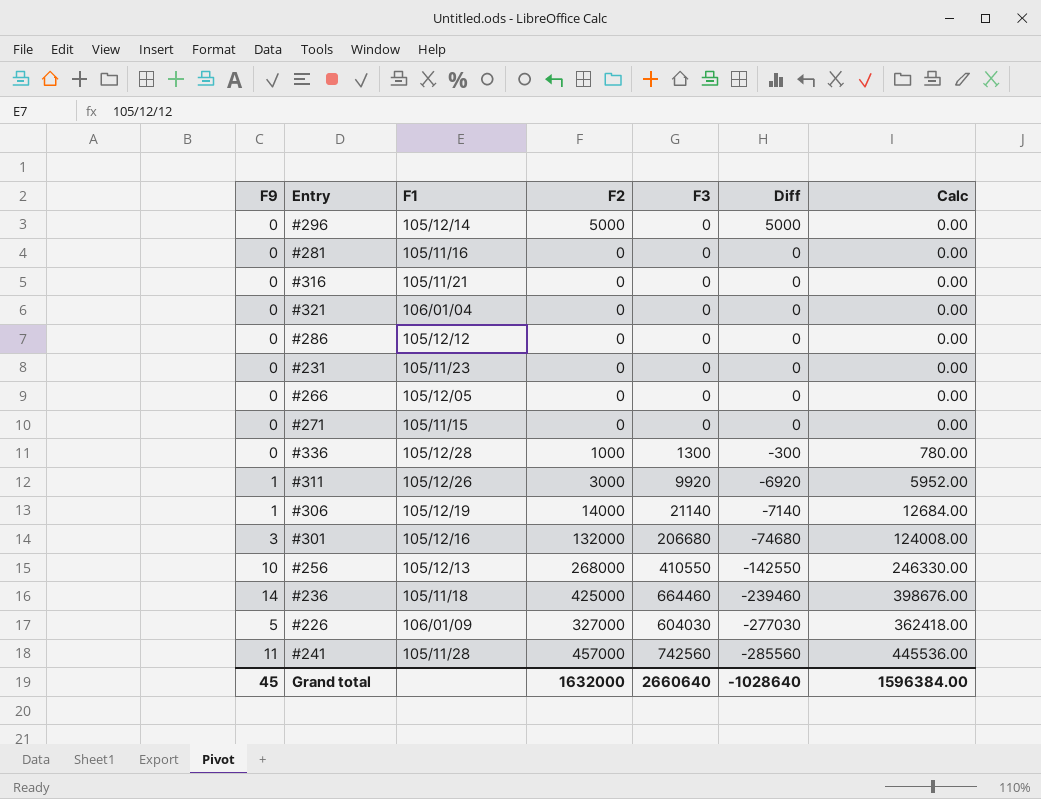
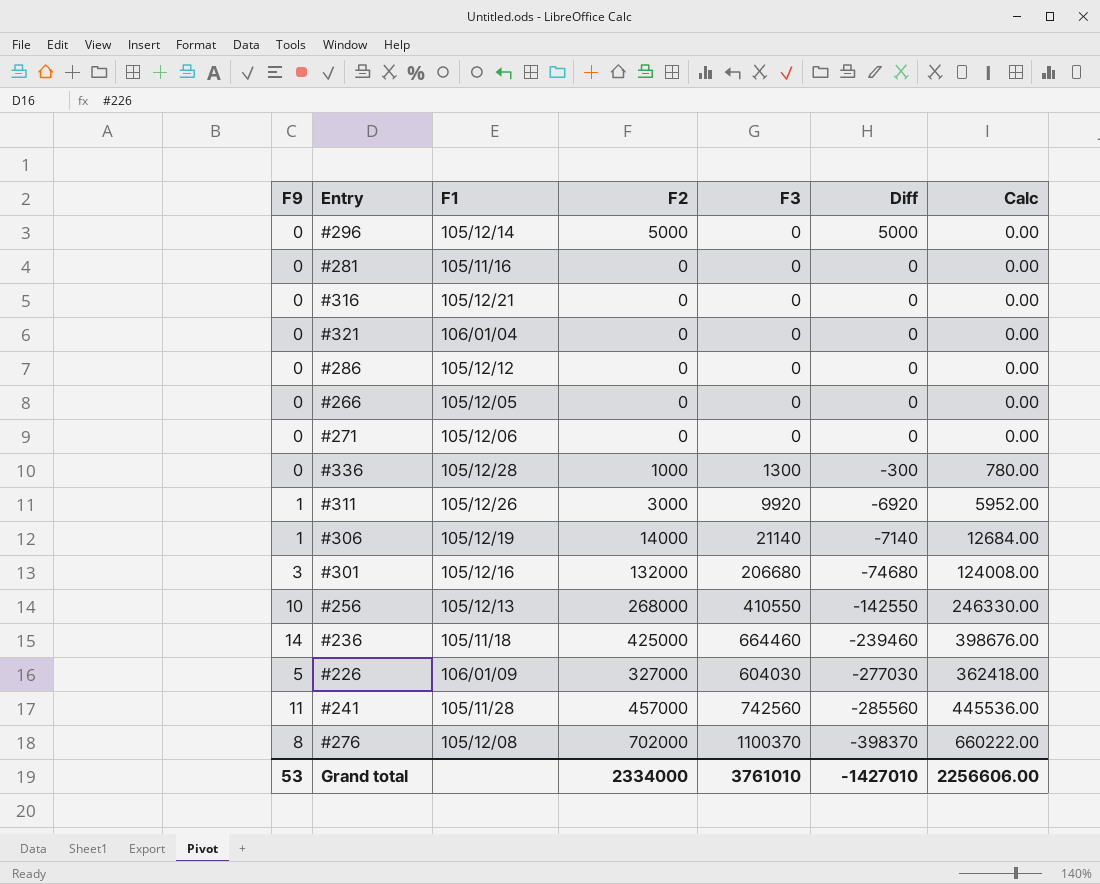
row #231: 0 | 105/11/23 | 0 | 0 | 0 | 0.00 -> none
#316 | F1: 105/11/21 -> 105/12/21
#271 | F1: 105/11/15 -> 105/12/06
row #276: none -> 8 | 105/12/08 | 702000 | 1100370 | -398370 | 660222.00
Grand total | F9: 45 -> 53
Grand total | F2: 1632000 -> 2334000
Grand total | F3: 2660640 -> 3761010
Grand total | Diff: -1028640 -> -1427010
Grand total | Calc: 1596384.00 -> 2256606.00

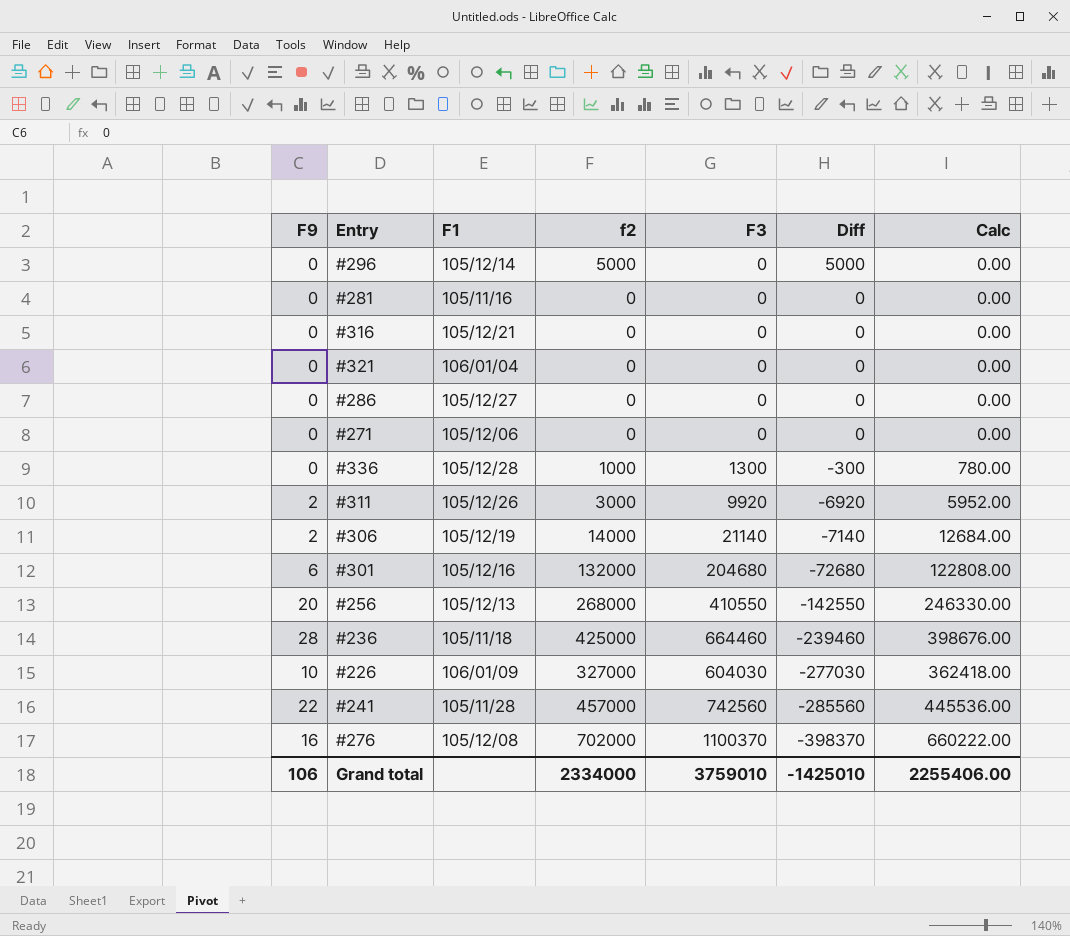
column name: F2 -> f2
row #266: 0 | 105/12/05 | 0 | 0 | 0 | 0.00 -> none
#286 | F1: 105/12/12 -> 105/12/27
#311 | F9: 1 -> 2
#306 | F9: 1 -> 2
#301 | F9: 3 -> 6
#301 | F3: 206680 -> 204680
#301 | Diff: -74680 -> -72680
#301 | Calc: 124008.00 -> 122808.00
#256 | F9: 10 -> 20
#236 | F9: 14 -> 28
#226 | F9: 5 -> 10
#241 | F9: 11 -> 22
#276 | F9: 8 -> 16
Grand total | F9: 53 -> 106
Grand total | F3: 3761010 -> 3759010
Grand total | Diff: -1427010 -> -1425010
Grand total | Calc: 2256606.00 -> 2255406.00

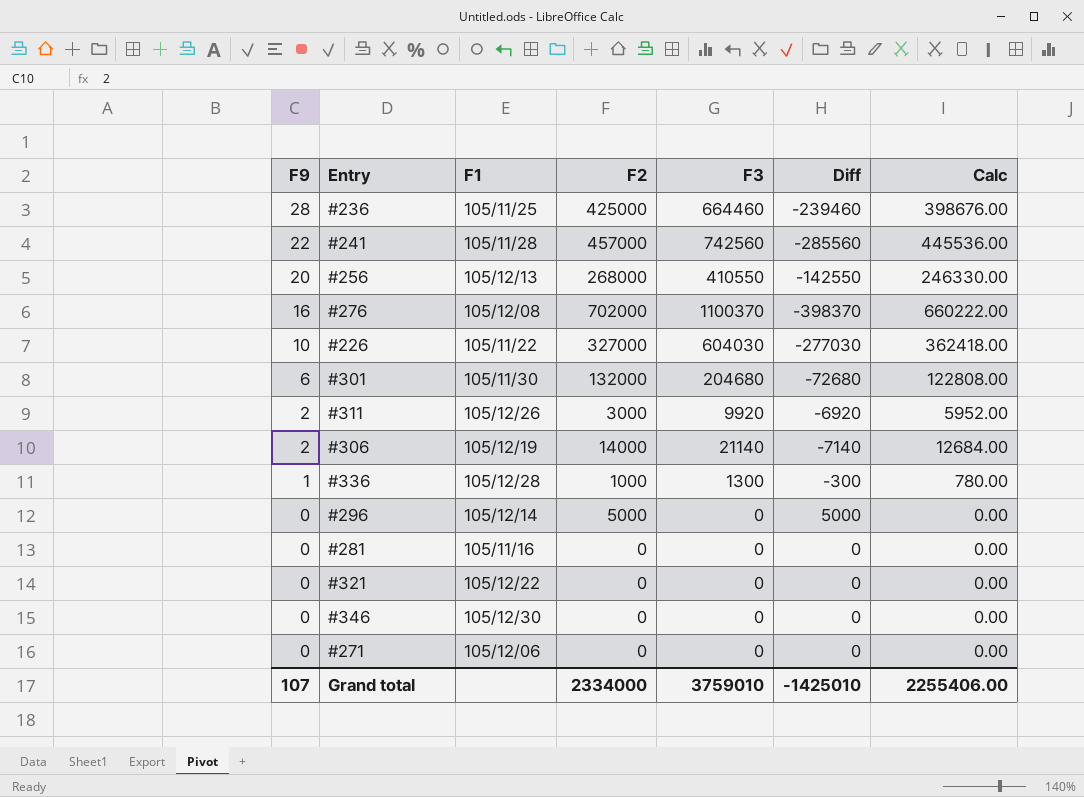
row order: Diff descending -> F9 descending
column name: f2 -> F2
row #316: 0 | 105/12/21 | 0 | 0 | 0 | 0.00 -> none
row #286: 0 | 105/12/27 | 0 | 0 | 0 | 0.00 -> none
#236 | F1: 105/11/18 -> 105/11/25
#226 | F1: 106/01/09 -> 105/11/22
#301 | F1: 105/12/16 -> 105/11/30
#336 | F9: 0 -> 1
#321 | F1: 106/01/04 -> 105/12/22
row #346: none -> 0 | 105/12/30 | 0 | 0 | 0 | 0.00
Grand total | F9: 106 -> 107

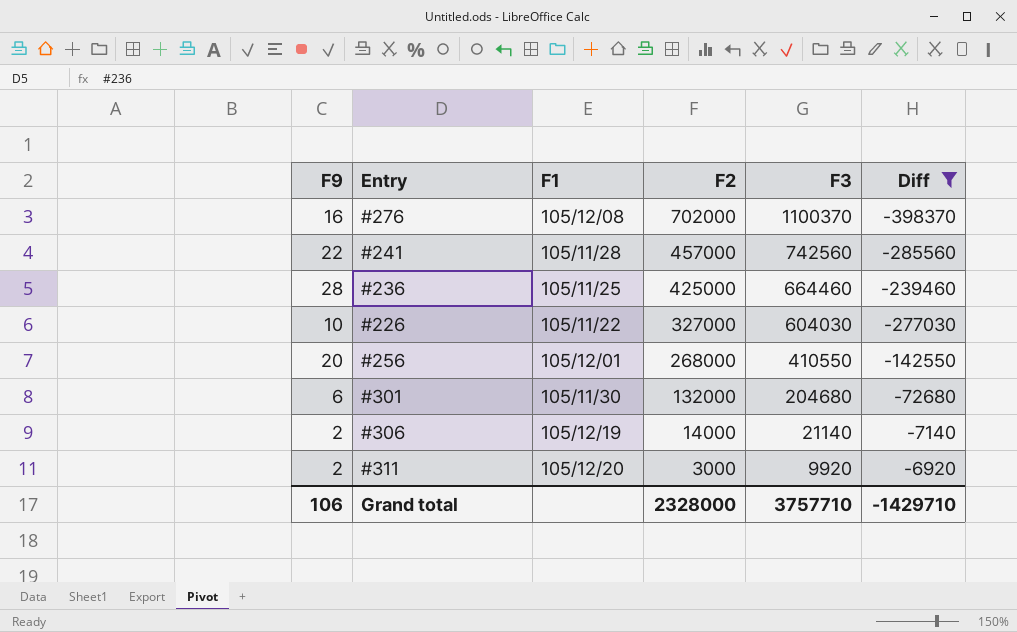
filter: none -> Diff <= -6920
row order: F9 descending -> F2 descending
column Calc | formula: [F3] * 0.6 -> none
#256 | F1: 105/12/13 -> 105/12/01
#311 | F1: 105/12/26 -> 105/12/20
Grand total | F9: 107 -> 106
Grand total | F2: 2334000 -> 2328000
Grand total | F3: 3759010 -> 3757710
Grand total | Diff: -1425010 -> -1429710

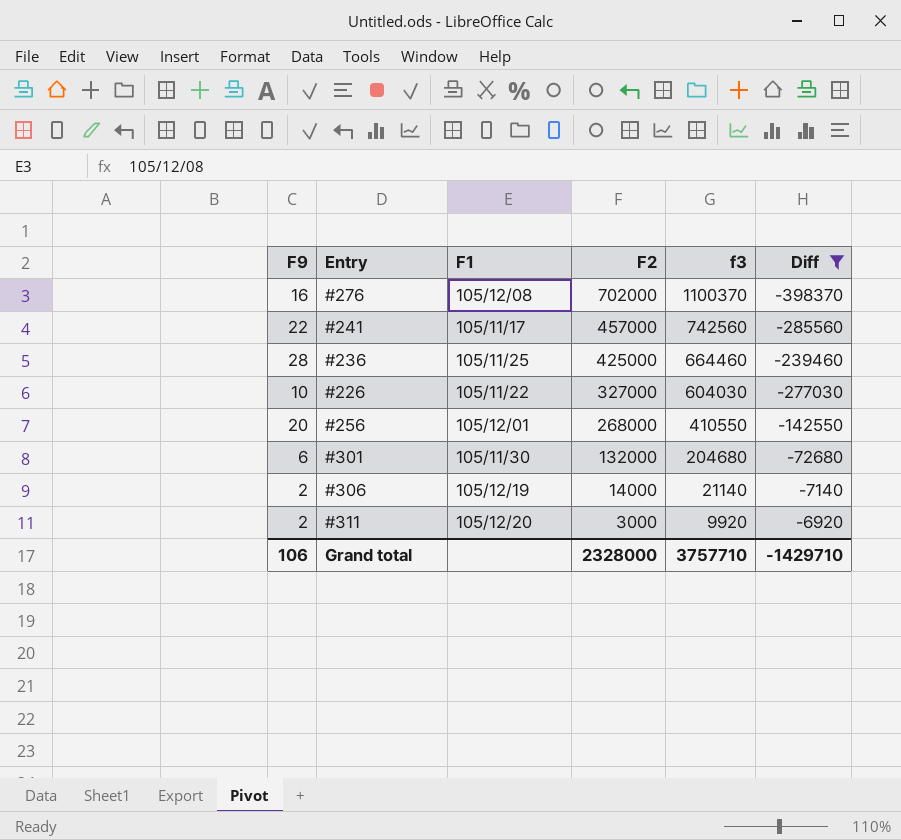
column name: F3 -> f3
#241 | F1: 105/11/28 -> 105/11/17

